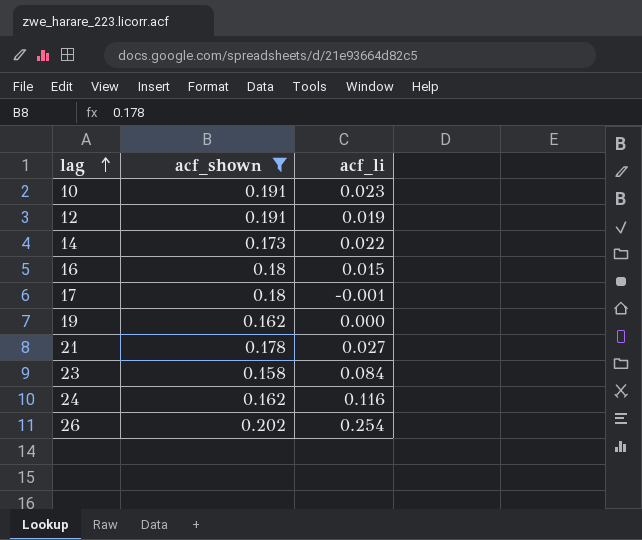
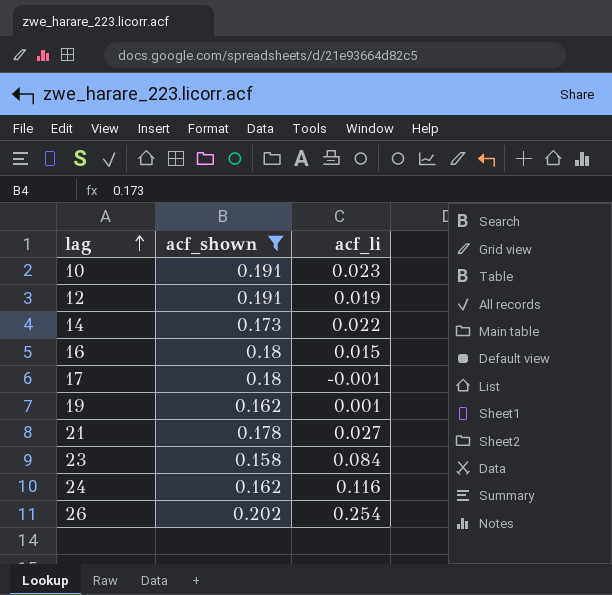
19 | acf_li: 0.000 -> 0.001

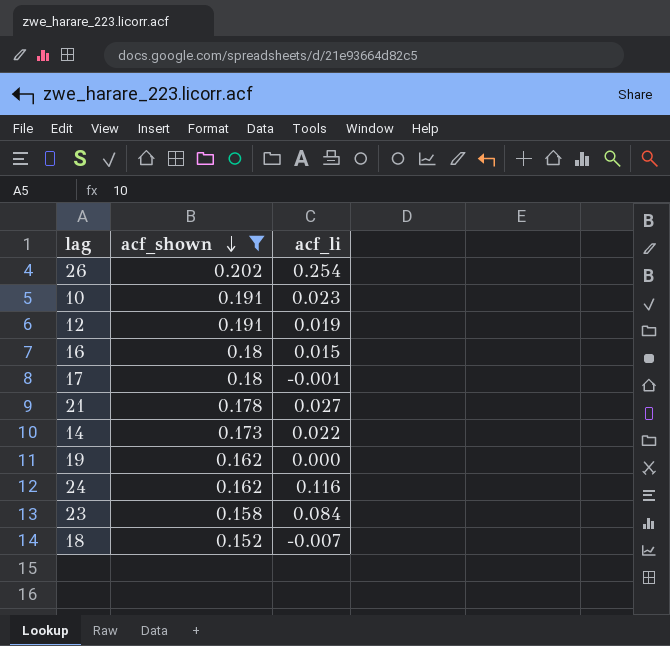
row order: lag ascending -> acf_shown descending
19 | acf_li: 0.001 -> 0.000
row 18: none -> 0.152 | -0.007

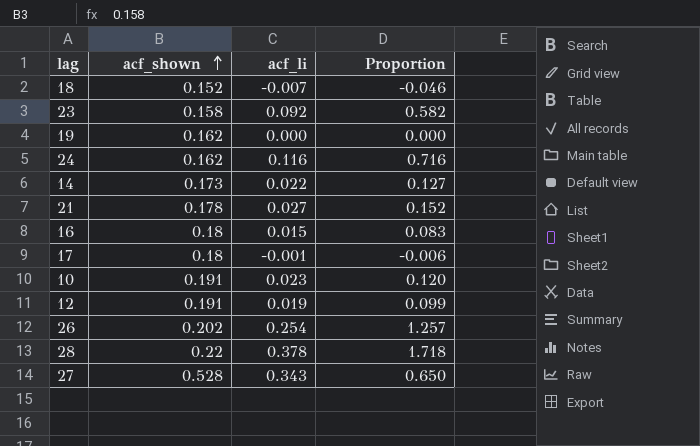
filter: acf_shown <= 0.202 -> none
row order: acf_shown descending -> acf_shown ascending
column Proportion | formula: none -> [acf_li] / [acf_shown]
23 | acf_li: 0.084 -> 0.092

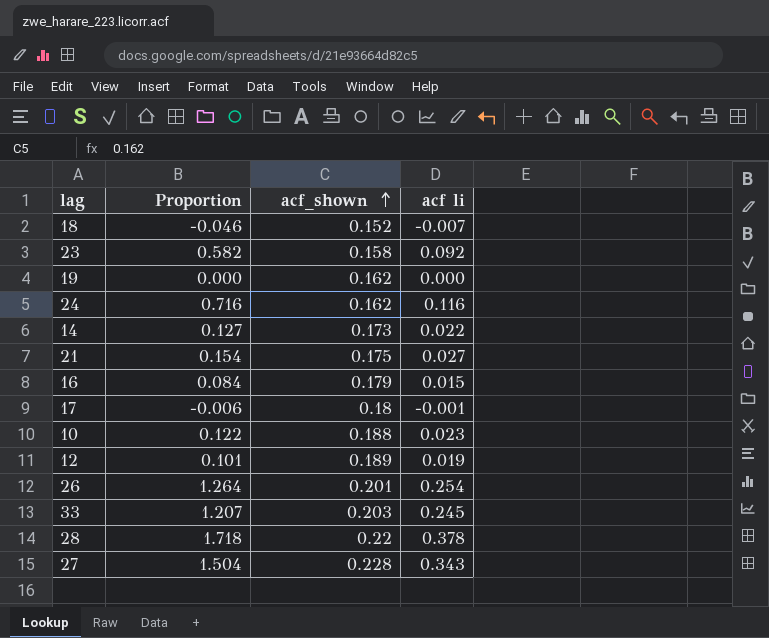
column Proportion | position: 4 -> 2
column name: acf_li -> acf li
21 | Proportion: 0.152 -> 0.154
21 | acf_shown: 0.178 -> 0.175
16 | Proportion: 0.083 -> 0.084
16 | acf_shown: 0.18 -> 0.179
10 | Proportion: 0.120 -> 0.122
10 | acf_shown: 0.191 -> 0.188
12 | Proportion: 0.099 -> 0.101
12 | acf_shown: 0.191 -> 0.189
26 | Proportion: 1.257 -> 1.264
26 | acf_shown: 0.202 -> 0.201
row 33: none -> 1.207 | 0.203 | 0.245
27 | Proportion: 0.650 -> 1.504
27 | acf_shown: 0.528 -> 0.228

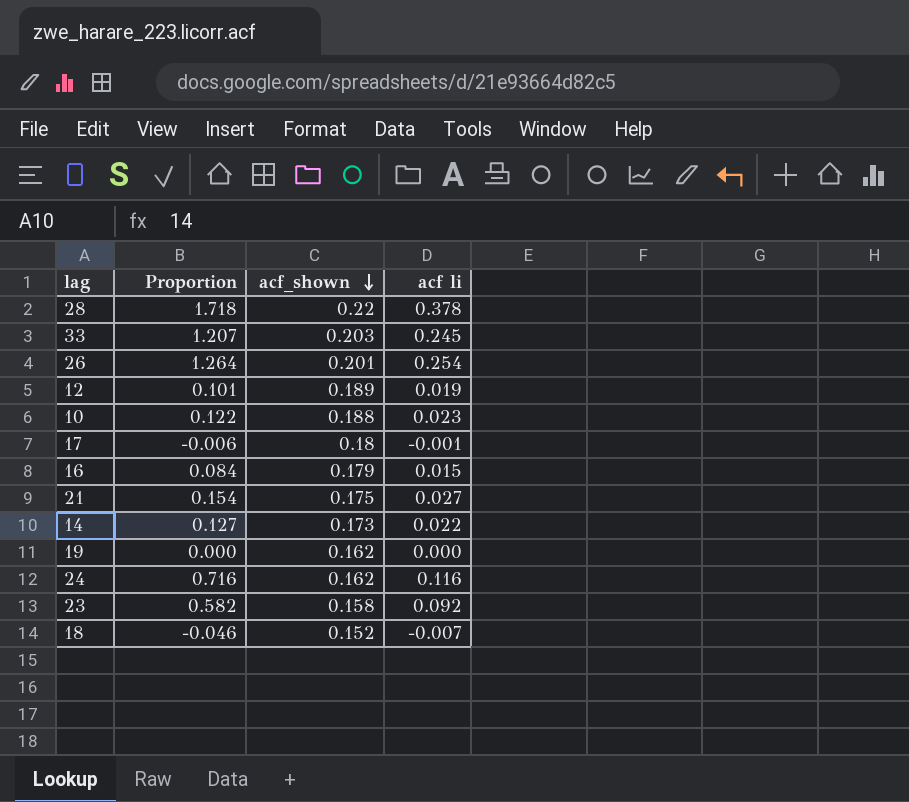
row order: acf_shown ascending -> acf_shown descending
row 27: 1.504 | 0.228 | 0.343 -> none

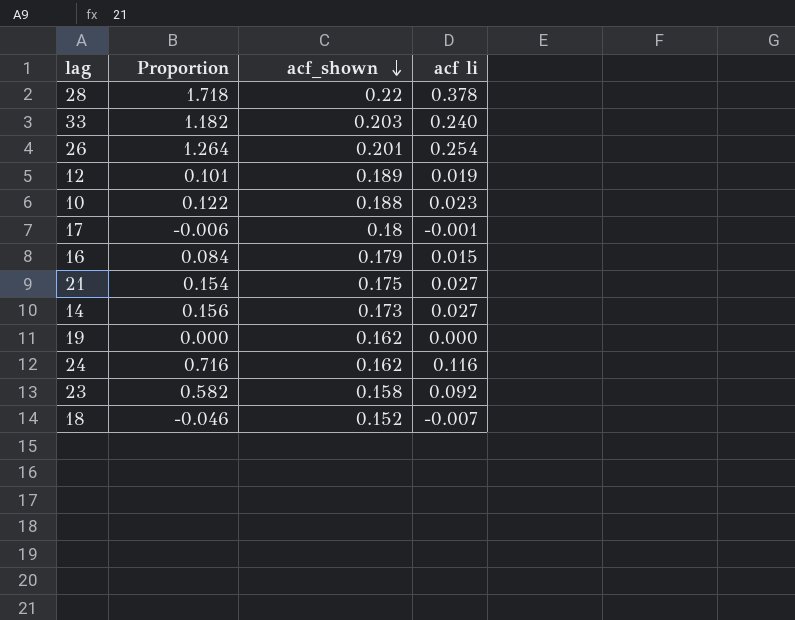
33 | Proportion: 1.207 -> 1.182
33 | acf li: 0.245 -> 0.240
14 | Proportion: 0.127 -> 0.156
14 | acf li: 0.022 -> 0.027

